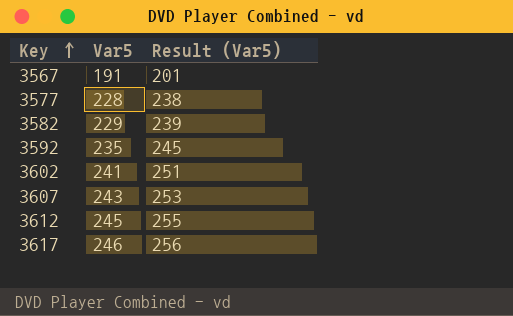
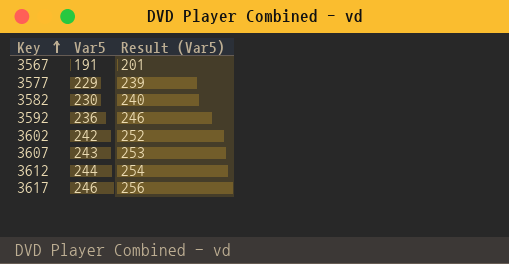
3577 | Var5: 228 -> 229
3577 | Result (Var5): 238 -> 239
3582 | Var5: 229 -> 230
3582 | Result (Var5): 239 -> 240
3592 | Var5: 235 -> 236
3592 | Result (Var5): 245 -> 246
3602 | Var5: 241 -> 242
3602 | Result (Var5): 251 -> 252
3612 | Var5: 245 -> 244
3612 | Result (Var5): 255 -> 254

